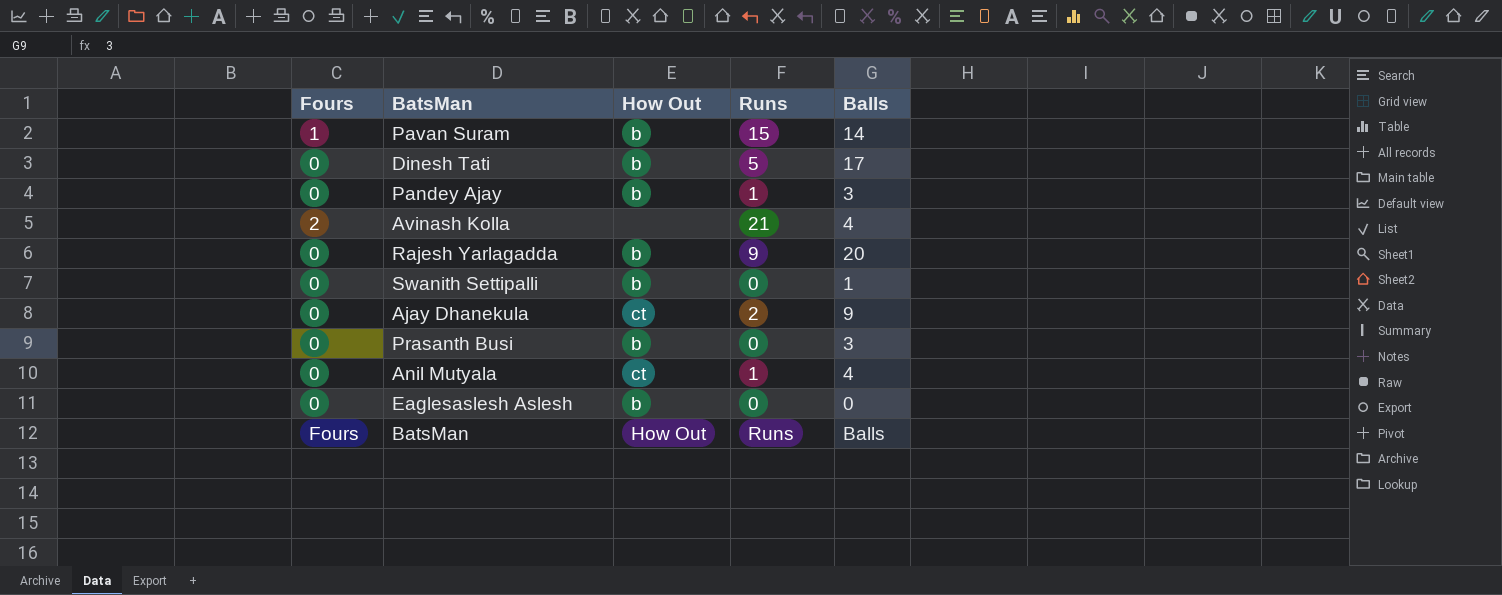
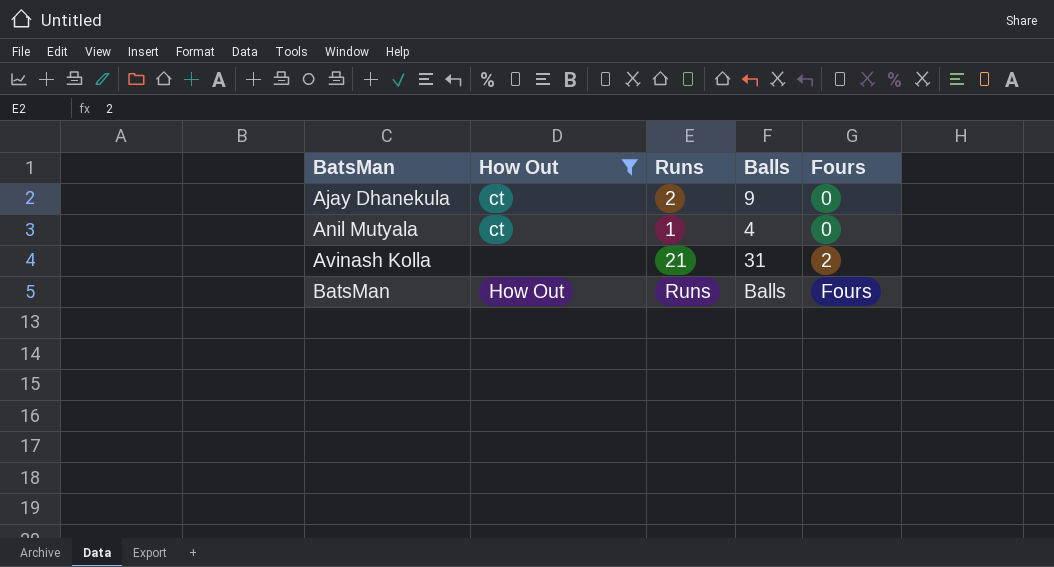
filter: none -> How Out != b
row order: none -> BatsMan ascending
column Fours | position: 1 -> 5
Avinash Kolla | Balls: 4 -> 31

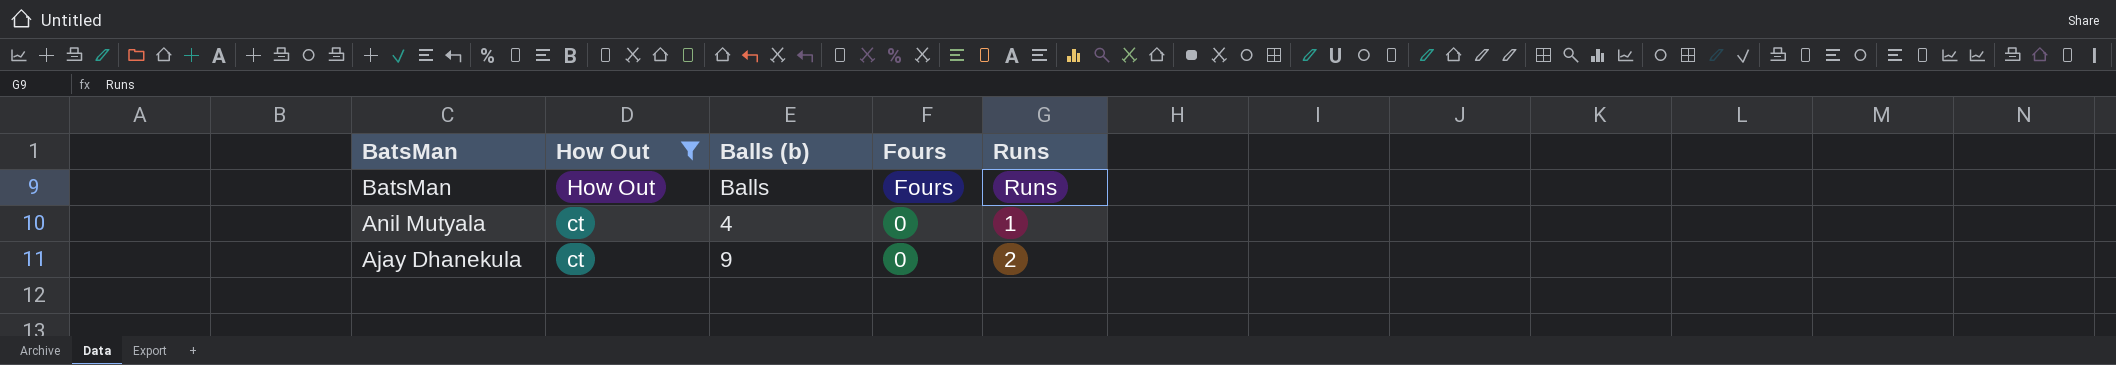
row order: BatsMan ascending -> BatsMan descending
column name: Balls -> Balls (b)
column Runs | position: 3 -> 5
row Avinash Kolla: none | 21 | 31 | 2 -> none

